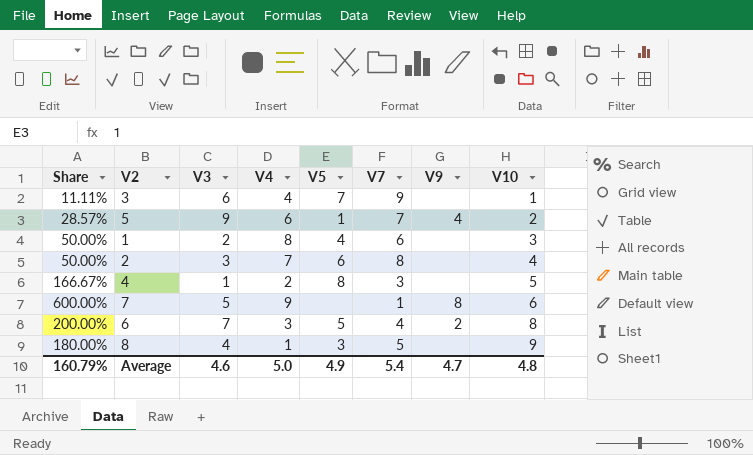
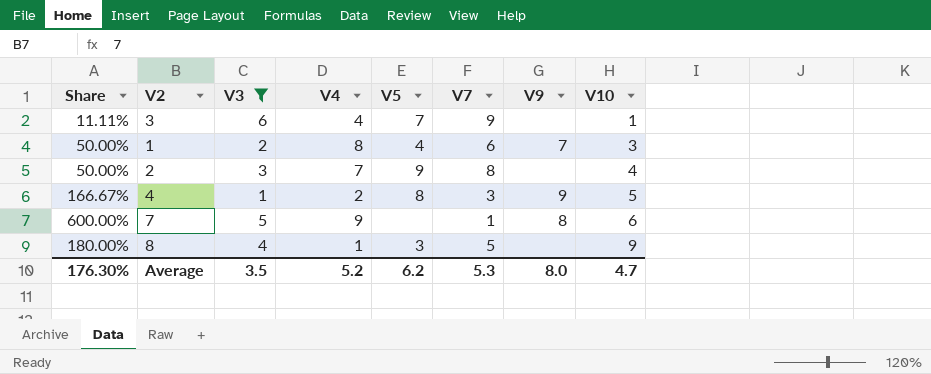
filter: none -> V3 <= 6
1 | V9: none -> 7
2 | V5: 6 -> 9
4 | V9: none -> 9
Average | Share: 160.79% -> 176.30%
Average | V3: 4.6 -> 3.5
Average | V4: 5.0 -> 5.2
Average | V5: 4.9 -> 6.2
Average | V7: 5.4 -> 5.3
Average | V9: 4.7 -> 8.0
Average | V10: 4.8 -> 4.7

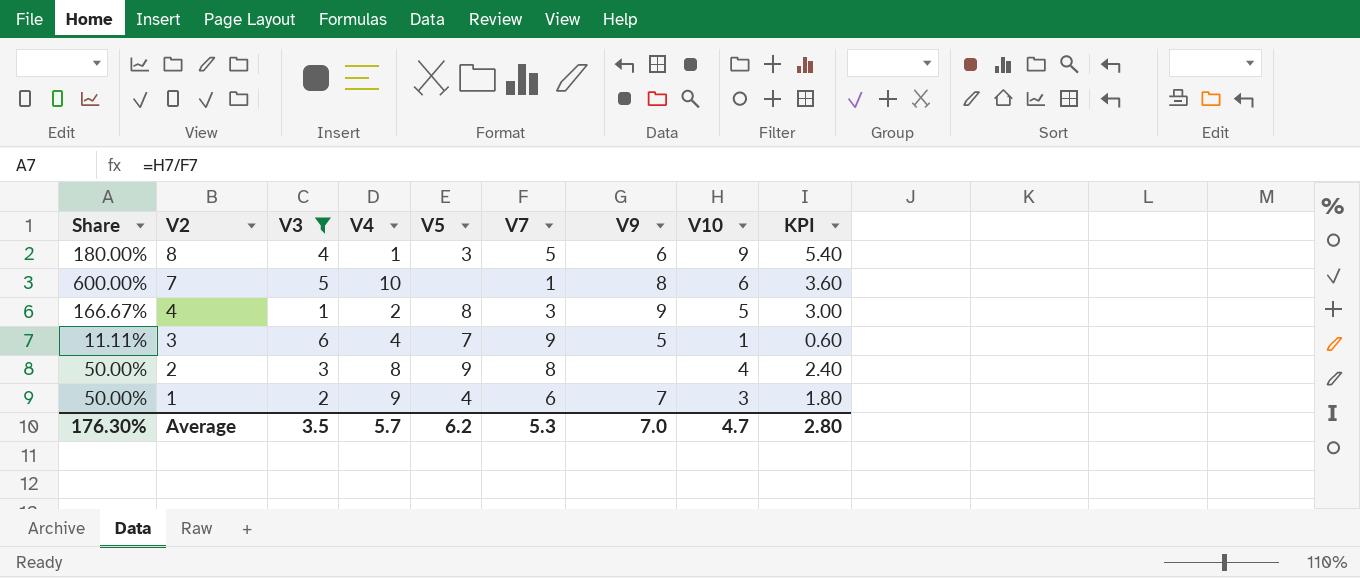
row order: V10 ascending -> V2 descending
column KPI | formula: none -> [V10] * 0.6
8 | V9: none -> 6
7 | V4: 9 -> 10
3 | V9: none -> 5
2 | V4: 7 -> 8
1 | V4: 8 -> 9
Average | V4: 5.2 -> 5.7
Average | V9: 8.0 -> 7.0

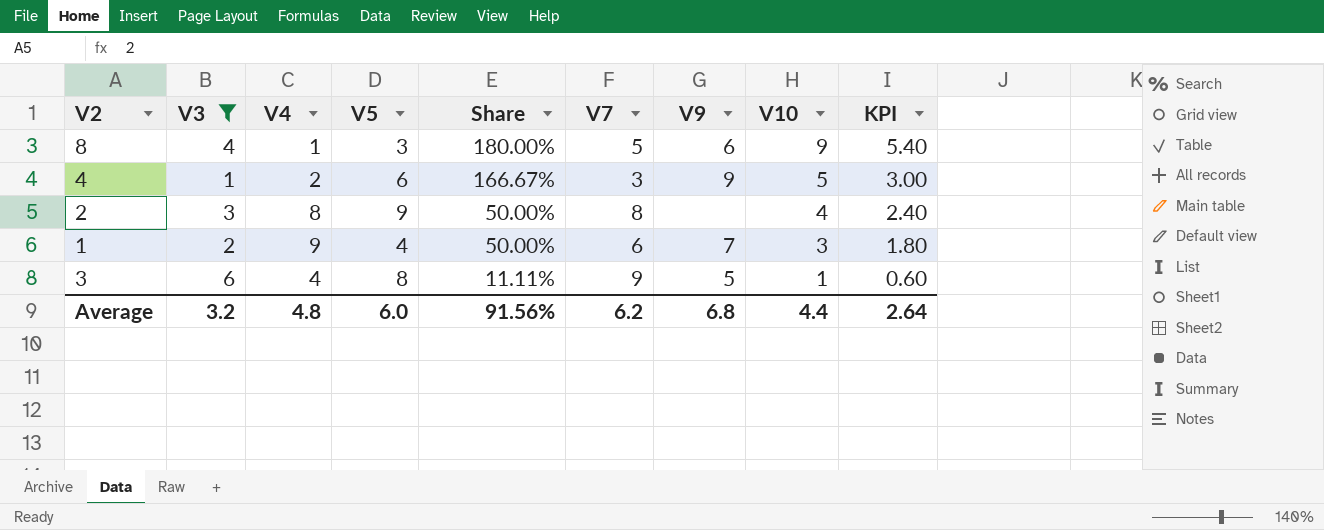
row order: V2 descending -> Share descending
column Share | position: 1 -> 5
row 7: 600.00% | 5 | 10 | none | 1 | 8 | 6 | 3.60 -> none
4 | V5: 8 -> 6
3 | V5: 7 -> 8
Average | V3: 3.5 -> 3.2
Average | V4: 5.7 -> 4.8
Average | V5: 6.2 -> 6.0
Average | Share: 176.30% -> 91.56%
Average | V7: 5.3 -> 6.2
Average | V9: 7.0 -> 6.8
Average | V10: 4.7 -> 4.4
Average | KPI: 2.80 -> 2.64

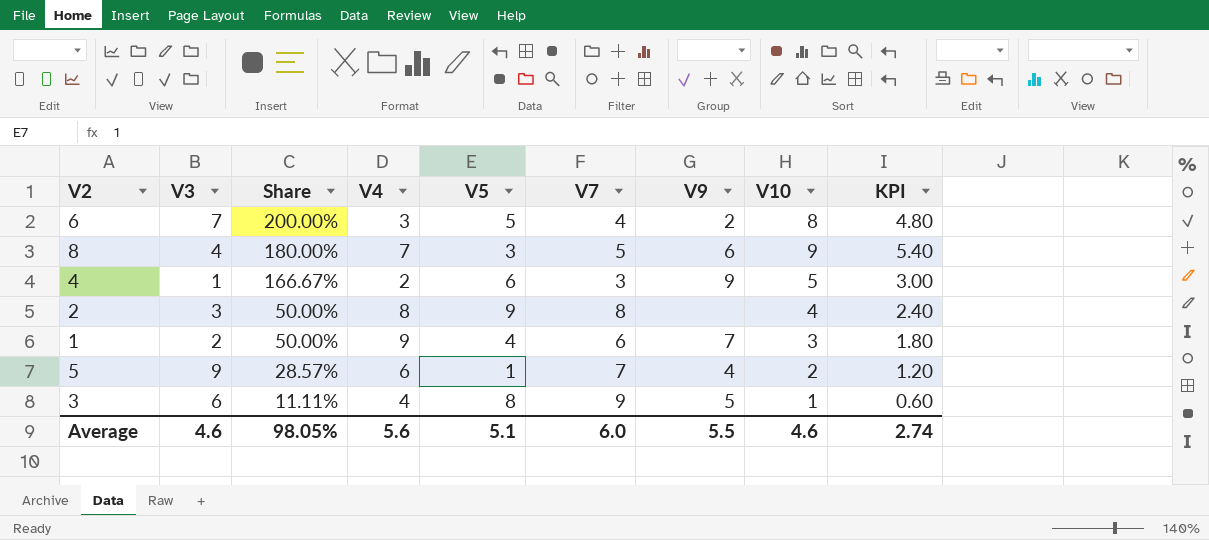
filter: V3 <= 6 -> none
column Share | position: 5 -> 3
8 | V4: 1 -> 7
Average | V3: 3.2 -> 4.6
Average | Share: 91.56% -> 98.05%
Average | V4: 4.8 -> 5.6
Average | V5: 6.0 -> 5.1
Average | V7: 6.2 -> 6.0
Average | V9: 6.8 -> 5.5
Average | V10: 4.4 -> 4.6
Average | KPI: 2.64 -> 2.74

